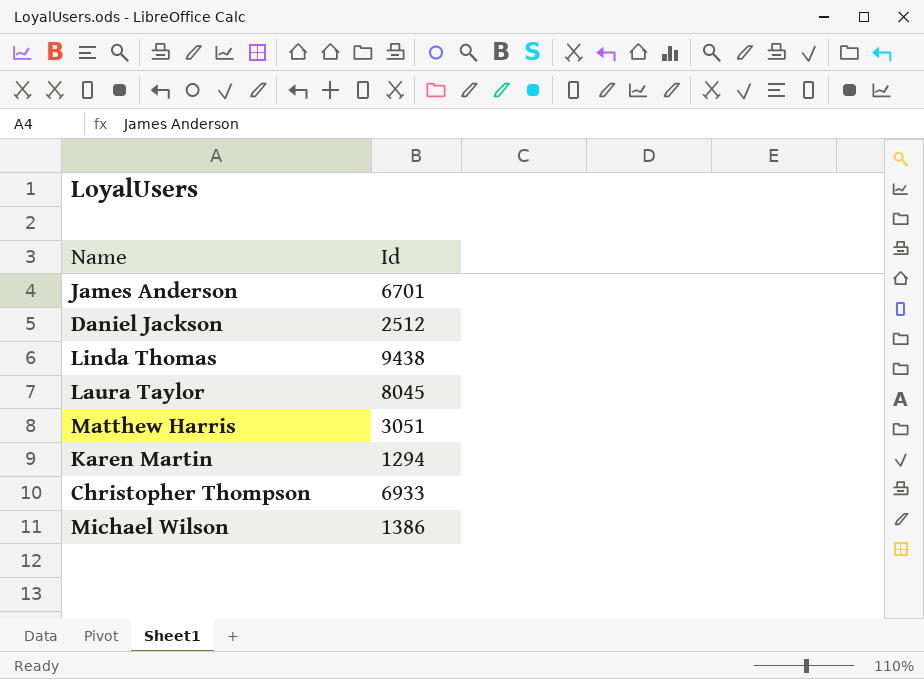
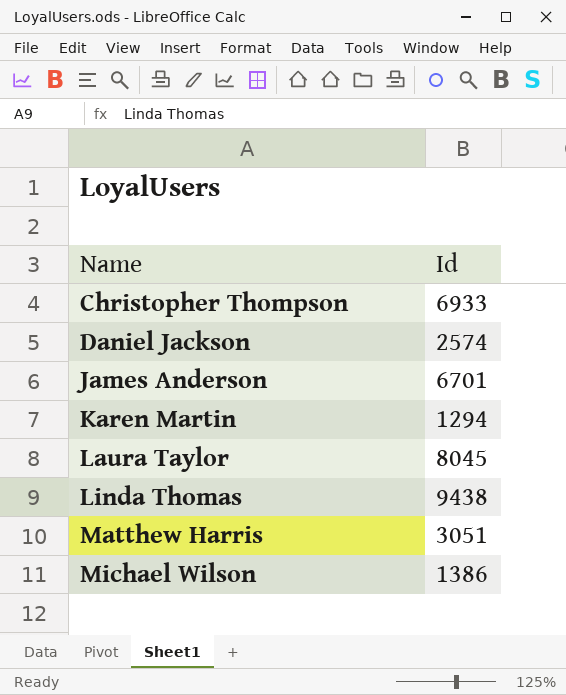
row order: none -> Name ascending
Daniel Jackson | Id: 2512 -> 2574

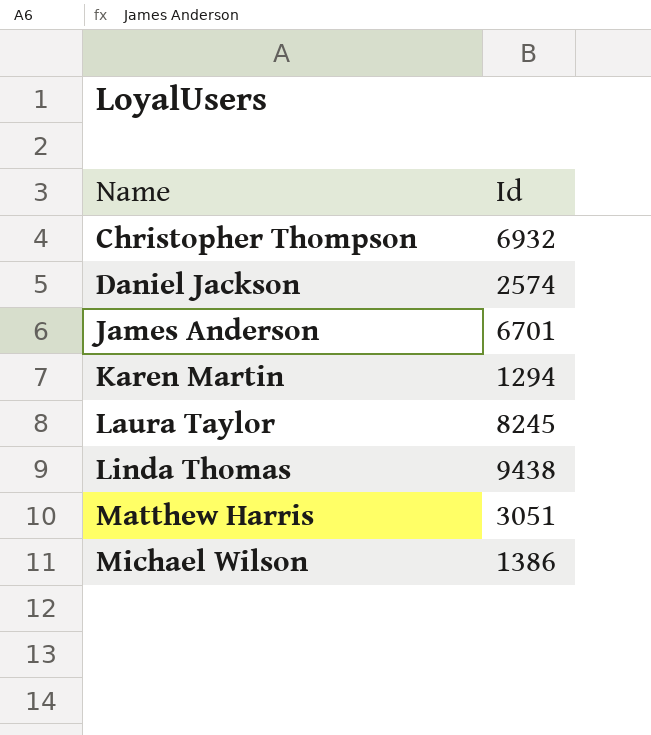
Christopher Thompson | Id: 6933 -> 6932
Laura Taylor | Id: 8045 -> 8245

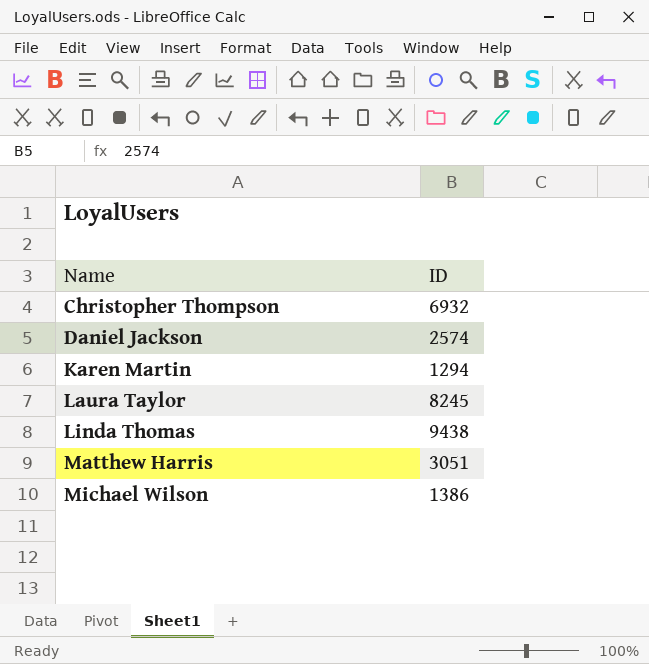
column name: Id -> ID
row James Anderson: 6701 -> none

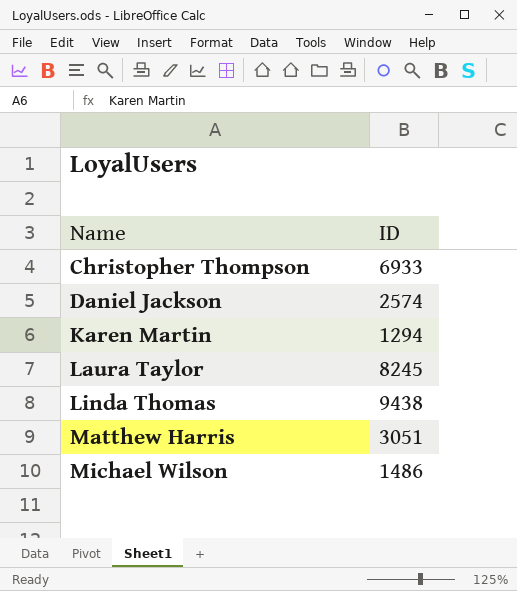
Christopher Thompson | ID: 6932 -> 6933
Michael Wilson | ID: 1386 -> 1486

